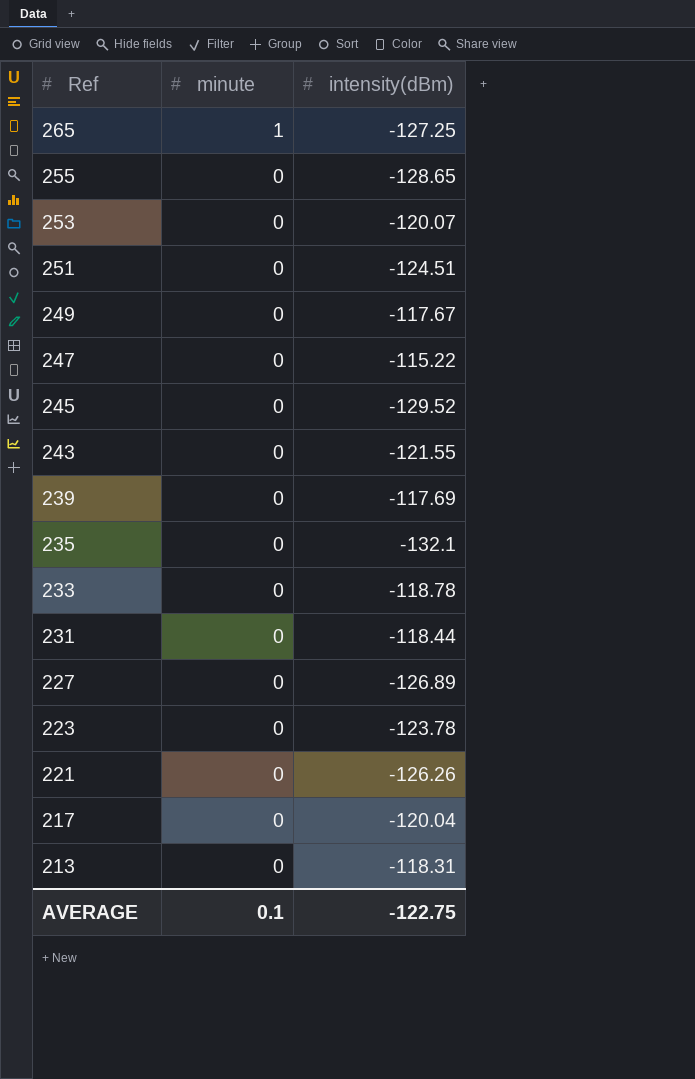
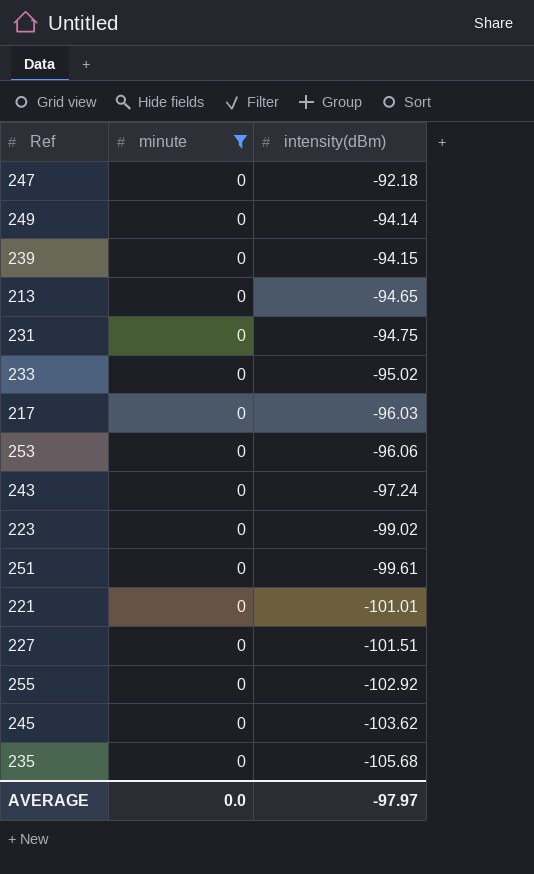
filter: none -> minute = 0
row order: Ref descending -> intensity(dBm) descending
247 | intensity(dBm): -115.22 -> -92.18
249 | intensity(dBm): -117.67 -> -94.14
239 | intensity(dBm): -117.69 -> -94.15
213 | intensity(dBm): -118.31 -> -94.65
231 | intensity(dBm): -118.44 -> -94.75
233 | intensity(dBm): -118.78 -> -95.02
217 | intensity(dBm): -120.04 -> -96.03
253 | intensity(dBm): -120.07 -> -96.06
243 | intensity(dBm): -121.55 -> -97.24
223 | intensity(dBm): -123.78 -> -99.02
251 | intensity(dBm): -124.51 -> -99.61
221 | intensity(dBm): -126.26 -> -101.01
227 | intensity(dBm): -126.89 -> -101.51
255 | intensity(dBm): -128.65 -> -102.92
245 | intensity(dBm): -129.52 -> -103.62
235 | intensity(dBm): -132.1 -> -105.68
AVERAGE | minute: 0.1 -> 0.0
AVERAGE | intensity(dBm): -122.75 -> -97.97

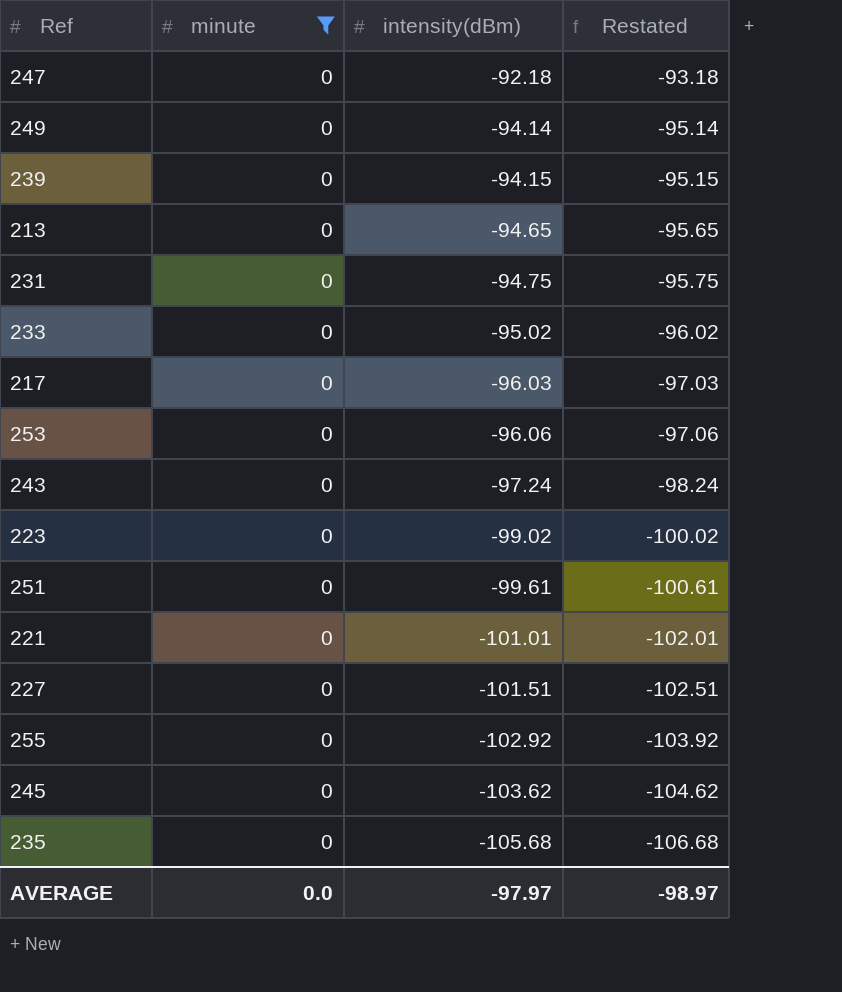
column Restated | formula: none -> [intensity(dBm)] - 1

